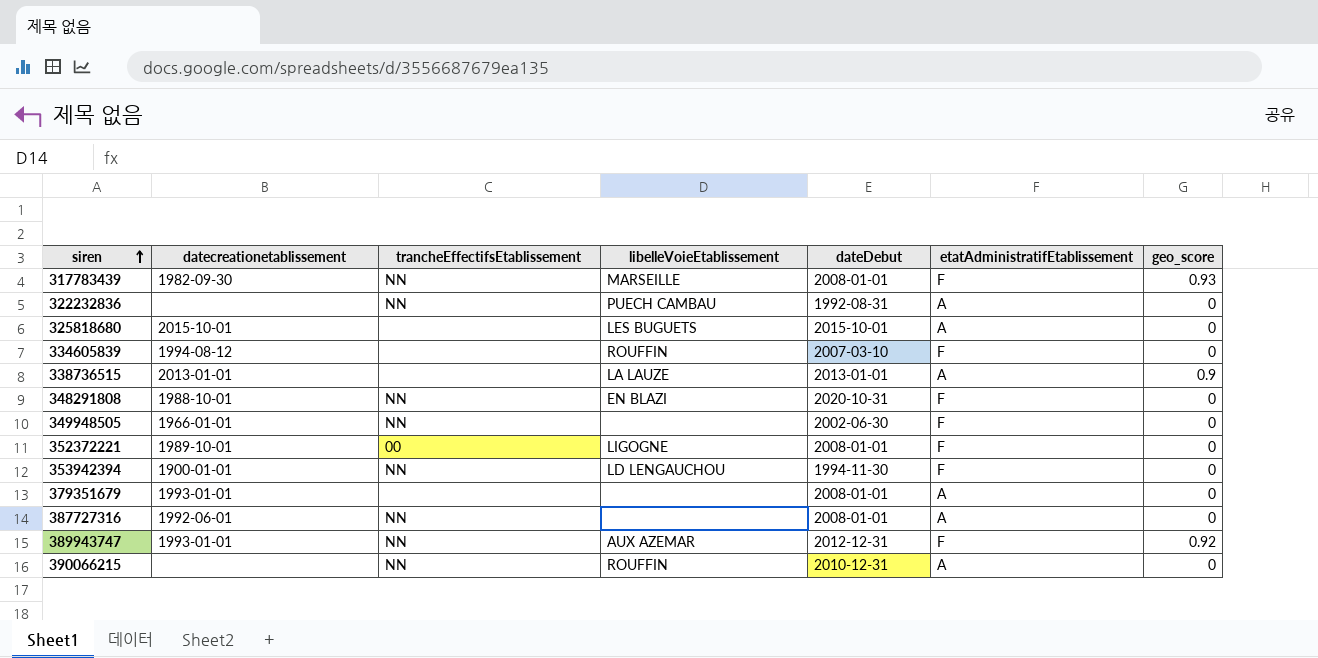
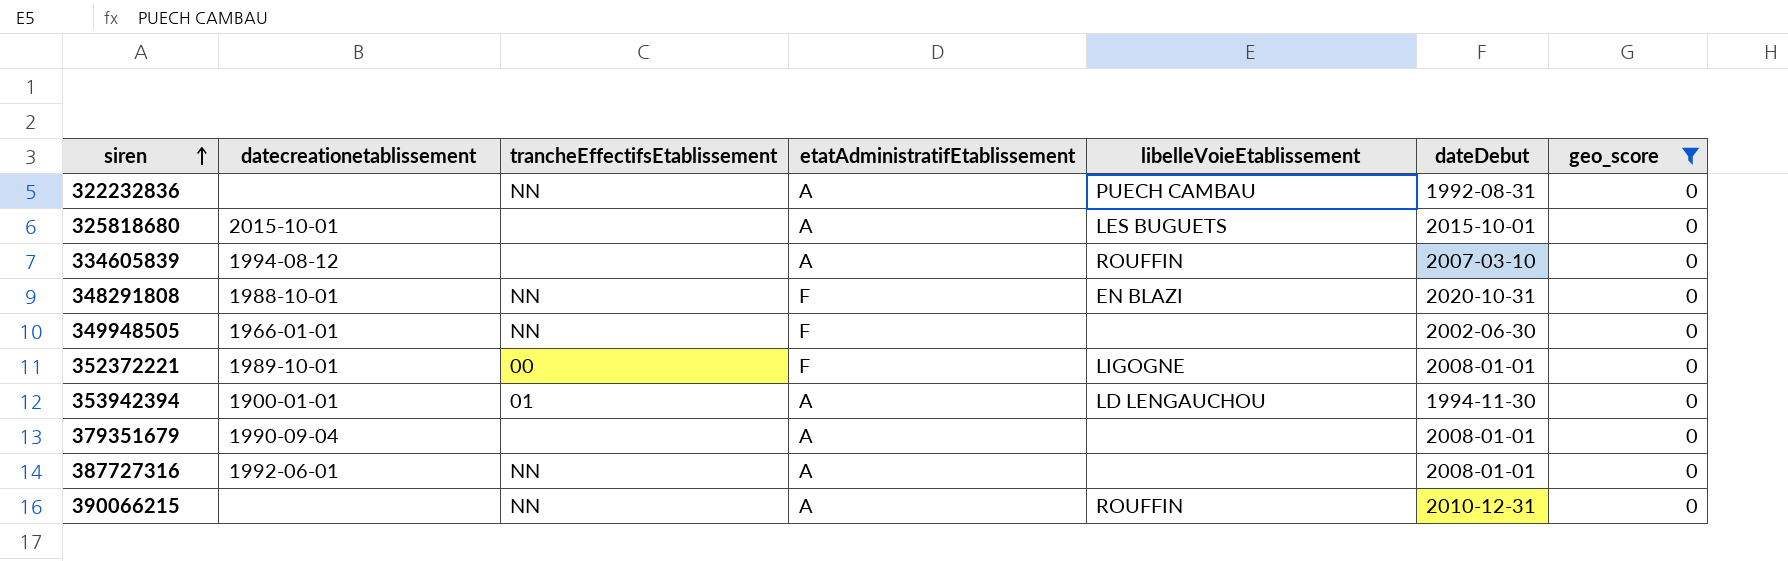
filter: none -> geo_score = 0
column etatAdministratifEtablissement | position: 6 -> 4
334605839 | etatAdministratifEtablissement: F -> A
353942394 | trancheEffectifsEtablissement: NN -> 01
353942394 | etatAdministratifEtablissement: F -> A
379351679 | datecreationetablissement: 1993-01-01 -> 1990-09-04

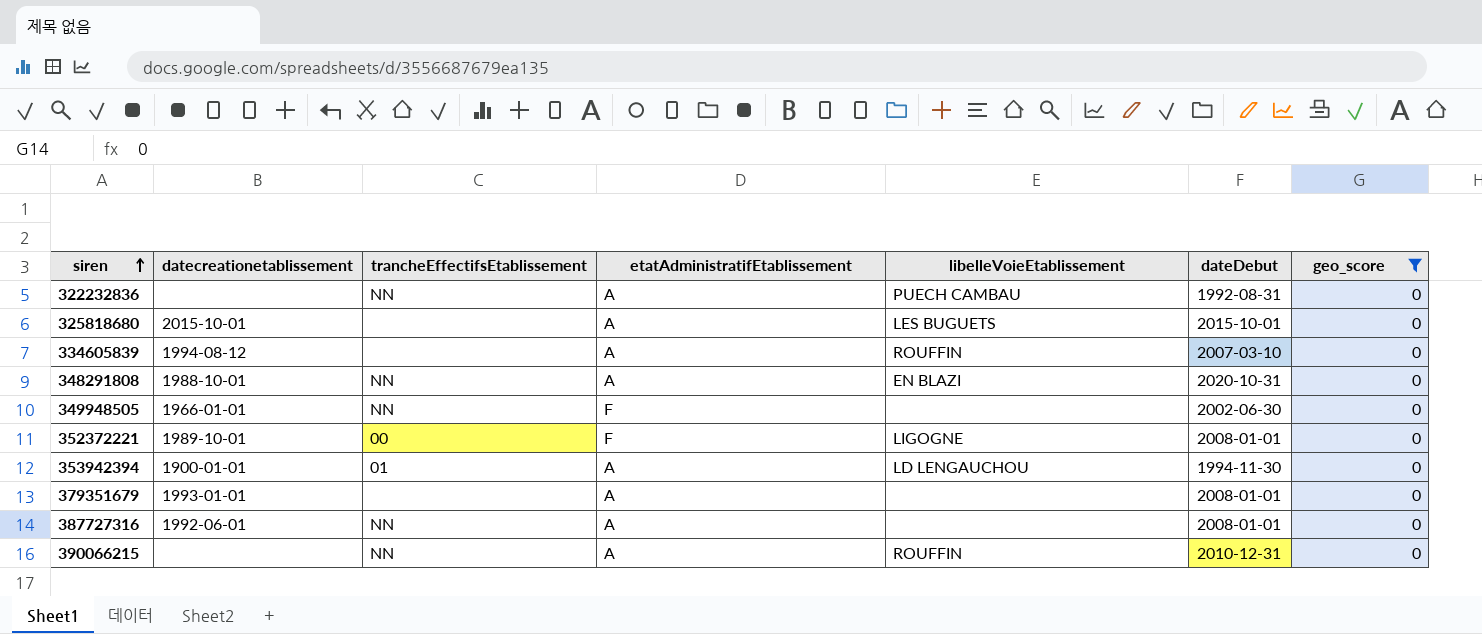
348291808 | etatAdministratifEtablissement: F -> A
379351679 | datecreationetablissement: 1990-09-04 -> 1993-01-01

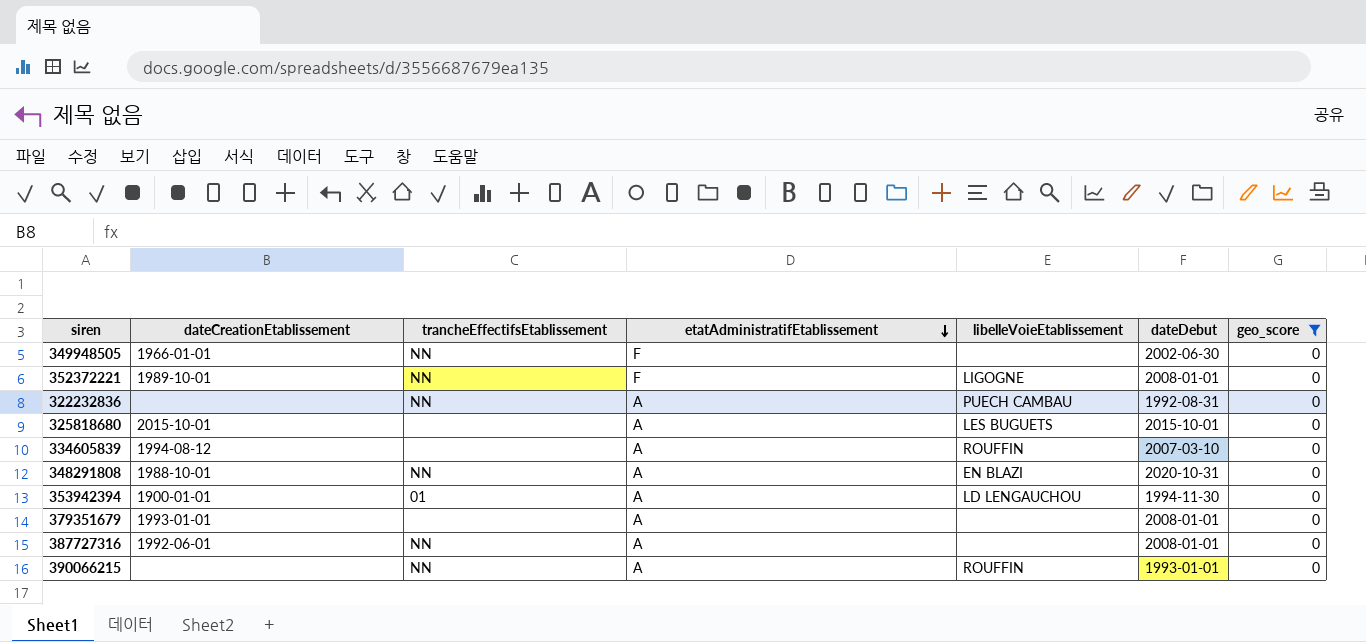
row order: siren ascending -> etatAdministratifEtablissement descending
column name: datecreationetablissement -> dateCreationEtablissement
352372221 | trancheEffectifsEtablissement: 00 -> NN
390066215 | dateDebut: 2010-12-31 -> 1993-01-01

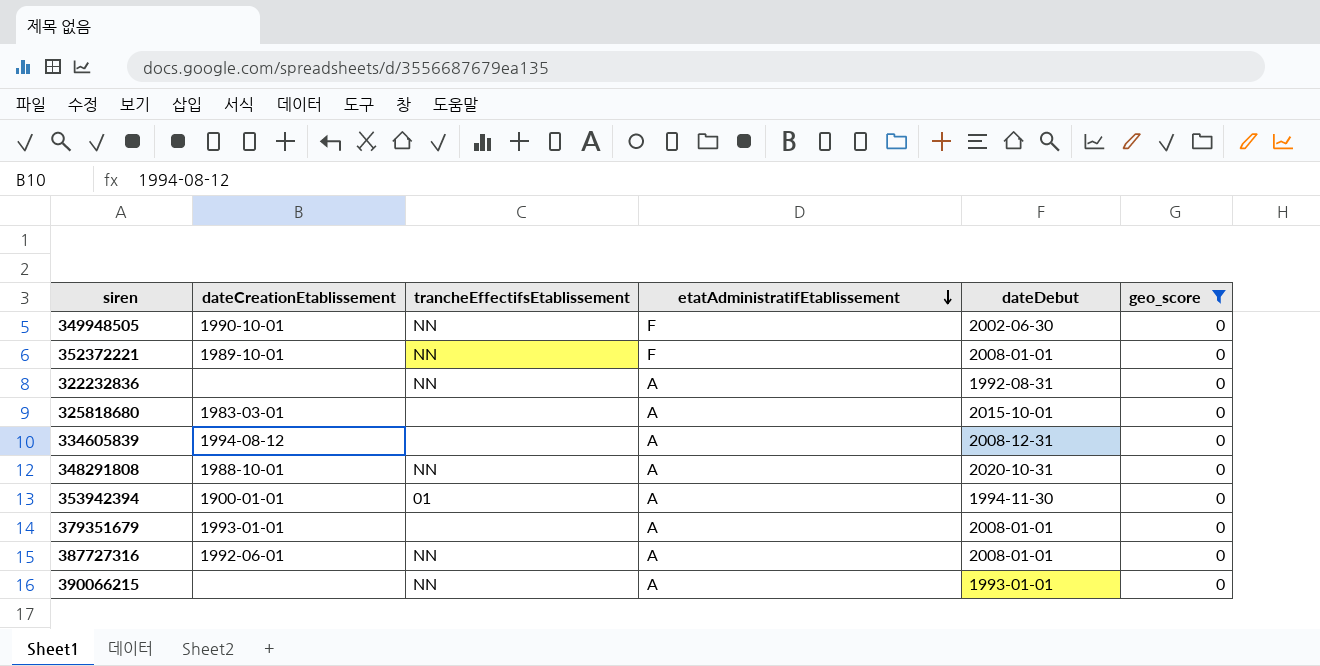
column libelleVoieEtablissement | position: 5 -> none
349948505 | dateCreationEtablissement: 1966-01-01 -> 1990-10-01
325818680 | dateCreationEtablissement: 2015-10-01 -> 1983-03-01
334605839 | dateDebut: 2007-03-10 -> 2008-12-31

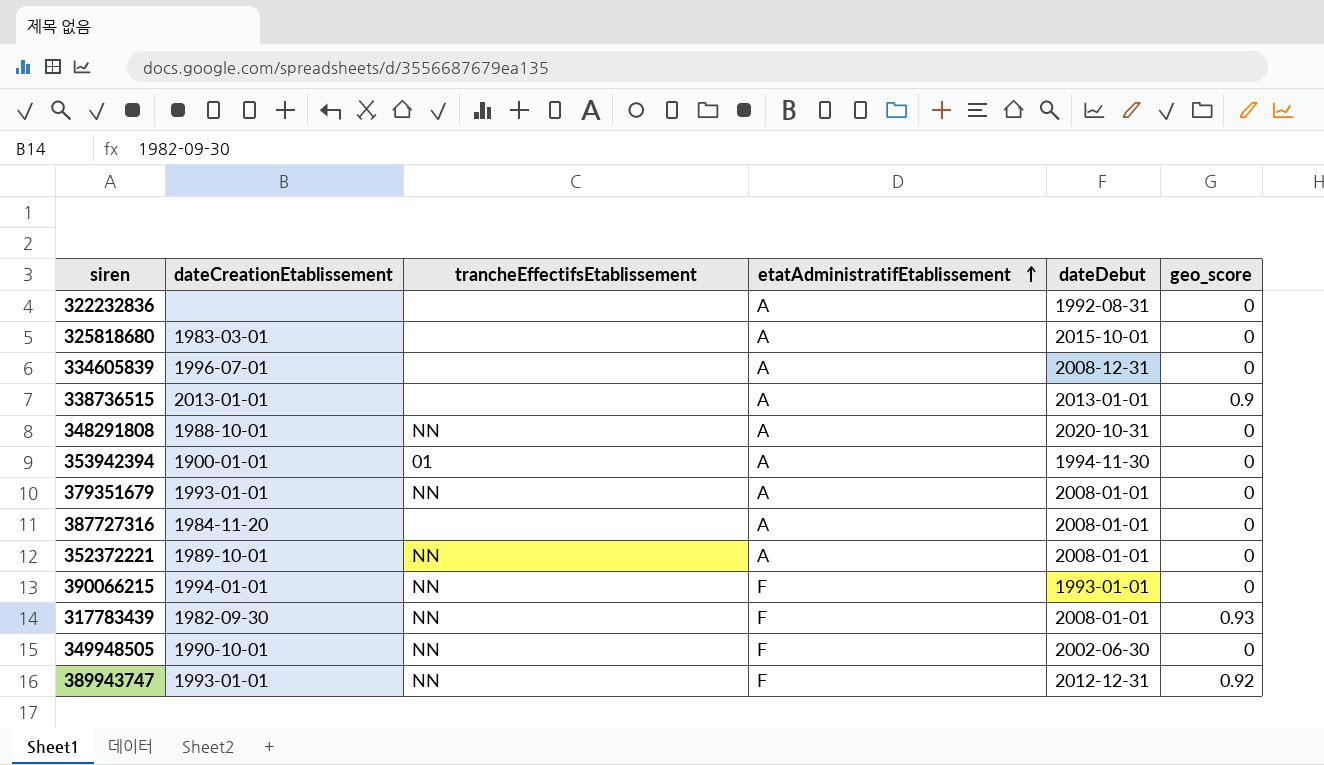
filter: geo_score = 0 -> none
row order: etatAdministratifEtablissement descending -> etatAdministratifEtablissement ascending
322232836 | trancheEffectifsEtablissement: NN -> none
334605839 | dateCreationEtablissement: 1994-08-12 -> 1996-07-01
379351679 | trancheEffectifsEtablissement: none -> NN
387727316 | dateCreationEtablissement: 1992-06-01 -> 1984-11-20
387727316 | trancheEffectifsEtablissement: NN -> none
352372221 | etatAdministratifEtablissement: F -> A
390066215 | dateCreationEtablissement: none -> 1994-01-01
390066215 | etatAdministratifEtablissement: A -> F

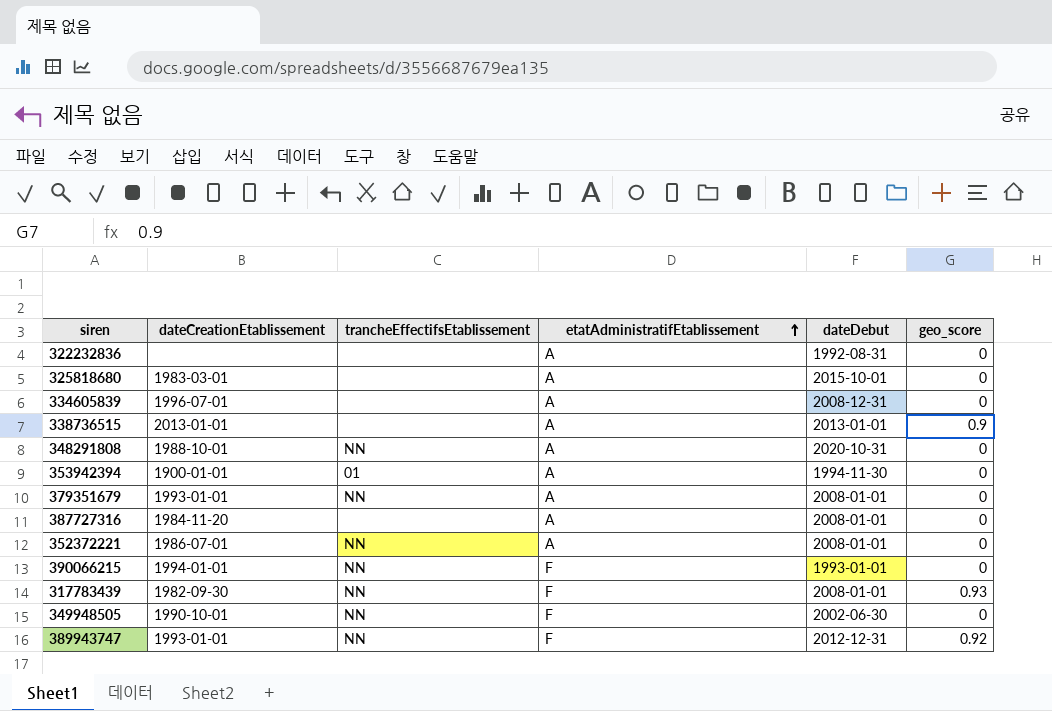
352372221 | dateCreationEtablissement: 1989-10-01 -> 1986-07-01

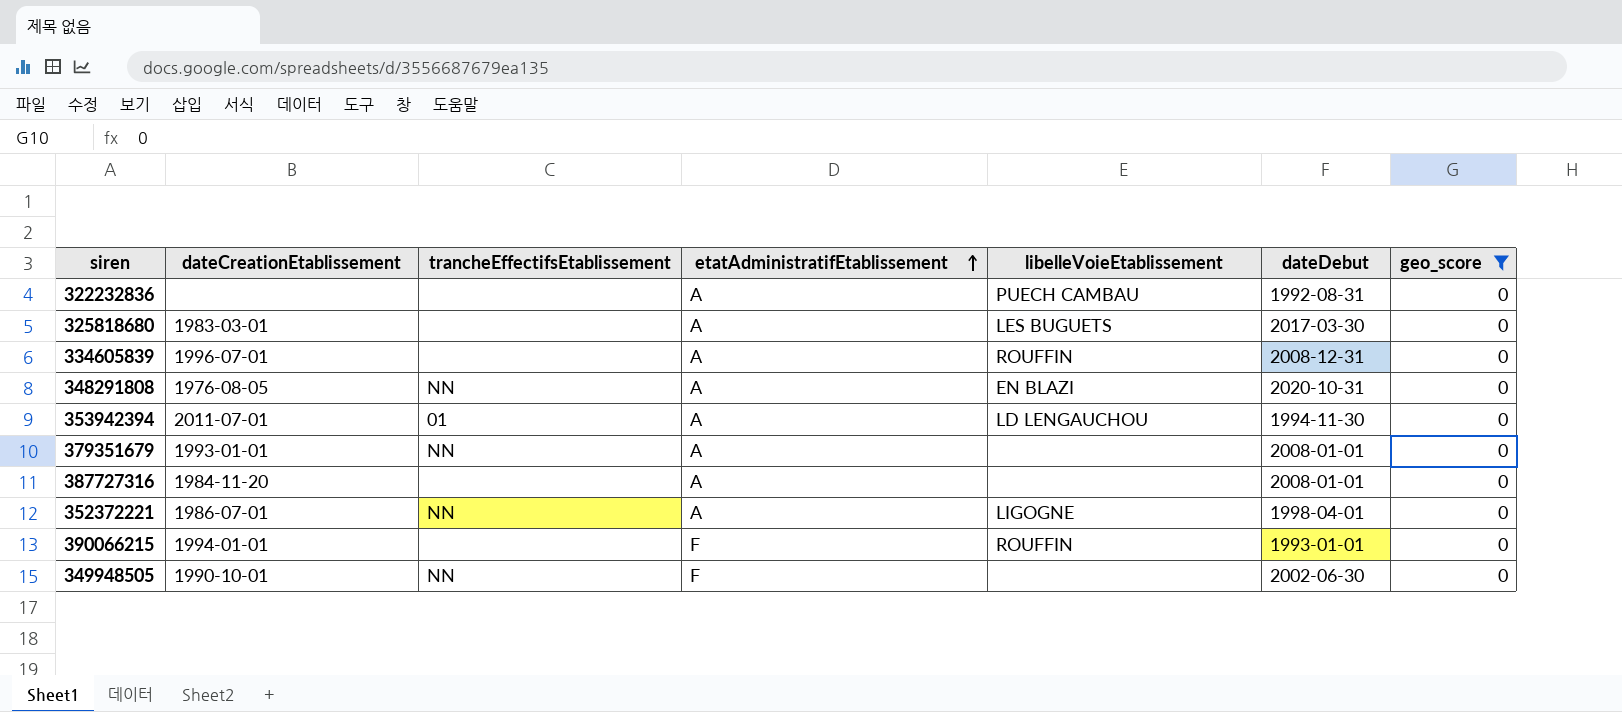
filter: none -> geo_score = 0
column libelleVoieEtablissement | position: none -> 5
325818680 | dateDebut: 2015-10-01 -> 2017-03-30
348291808 | dateCreationEtablissement: 1988-10-01 -> 1976-08-05
353942394 | dateCreationEtablissement: 1900-01-01 -> 2011-07-01
352372221 | dateDebut: 2008-01-01 -> 1998-04-01
390066215 | trancheEffectifsEtablissement: NN -> none

